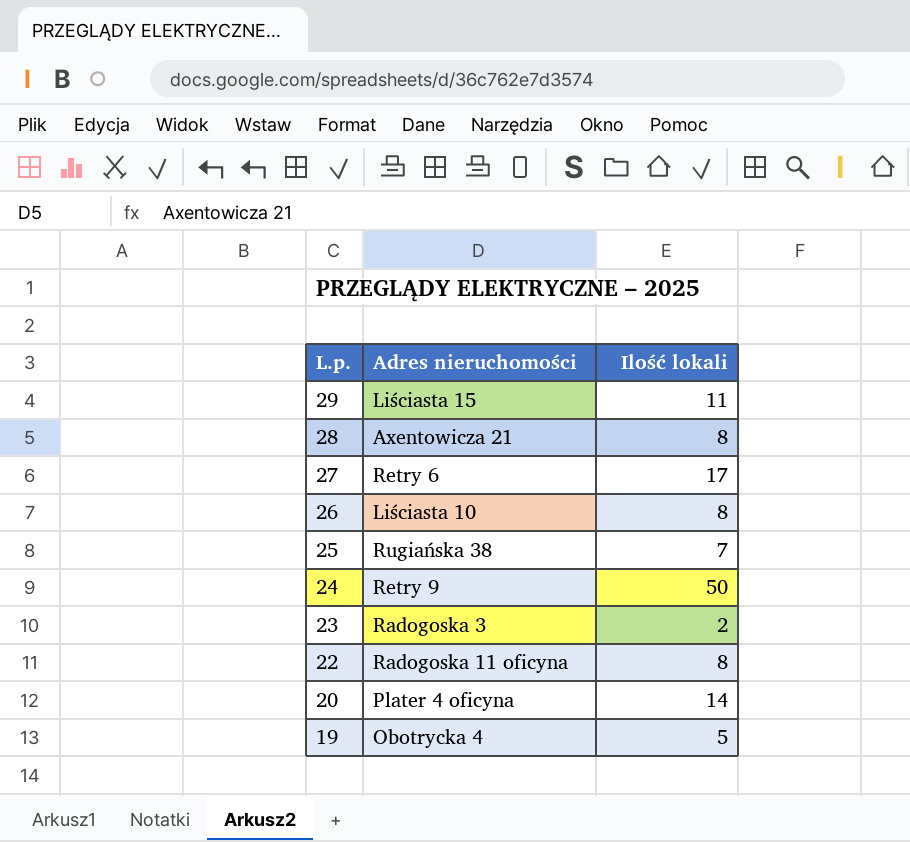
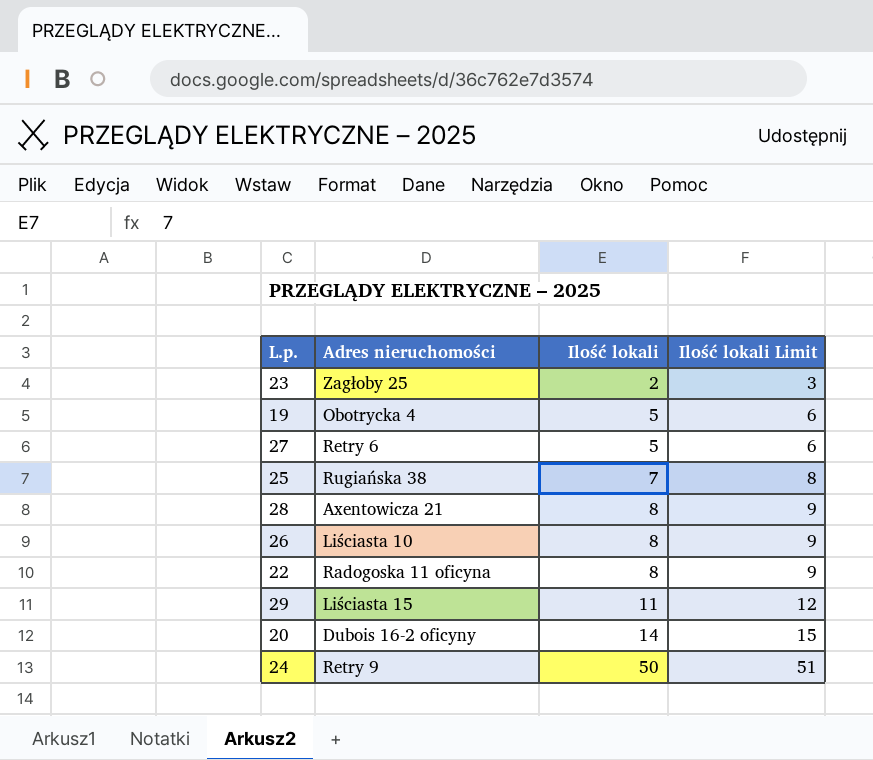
row order: L.p. descending -> Ilość lokali ascending
column Ilość lokali Limit | formula: none -> [Ilość lokali] + 1
23 | Adres nieruchomości: Radogoska 3 -> Zagłoby 25
27 | Ilość lokali: 17 -> 5
20 | Adres nieruchomości: Plater 4 oficyna -> Dubois 16-2 oficyny

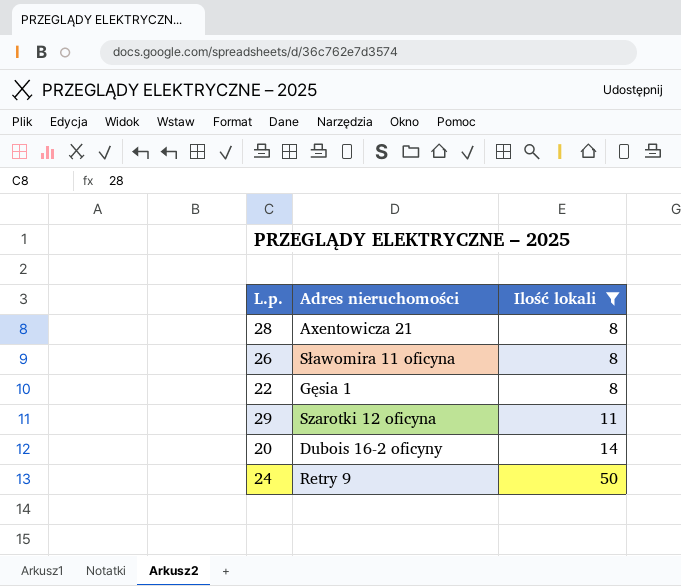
filter: none -> Ilość lokali >= 8
column Ilość lokali Limit | formula: [Ilość lokali] + 1 -> none
26 | Adres nieruchomości: Liściasta 10 -> Sławomira 11 oficyna
22 | Adres nieruchomości: Radogoska 11 oficyna -> Gęsia 1
29 | Adres nieruchomości: Liściasta 15 -> Szarotki 12 oficyna

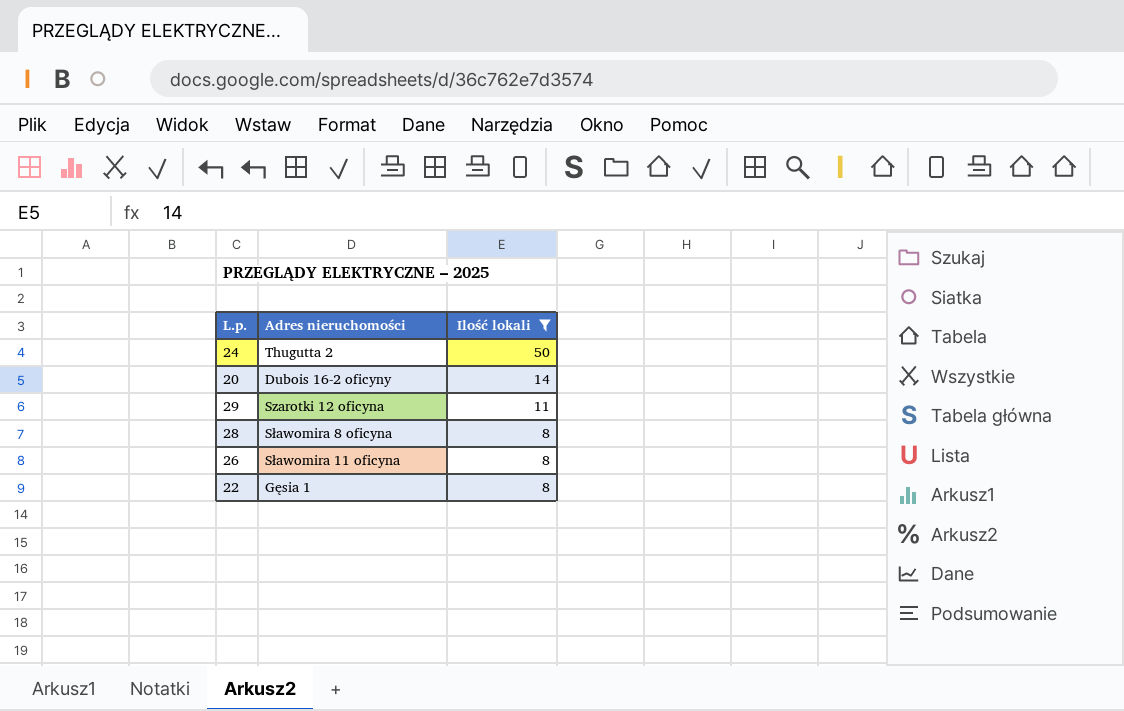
row order: Ilość lokali ascending -> Ilość lokali descending
24 | Adres nieruchomości: Retry 9 -> Thugutta 2
28 | Adres nieruchomości: Axentowicza 21 -> Sławomira 8 oficyna

